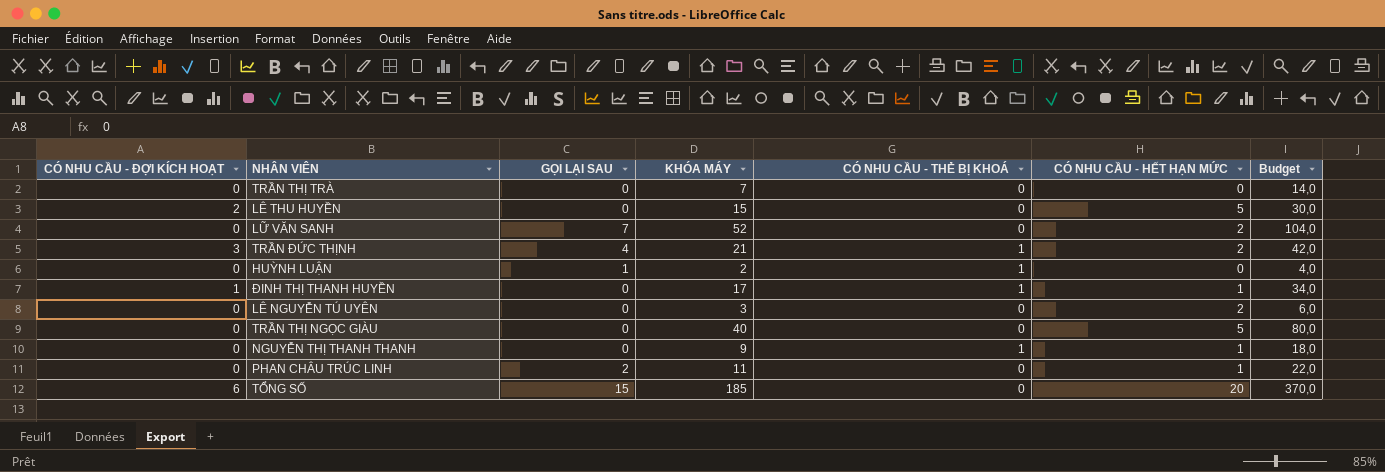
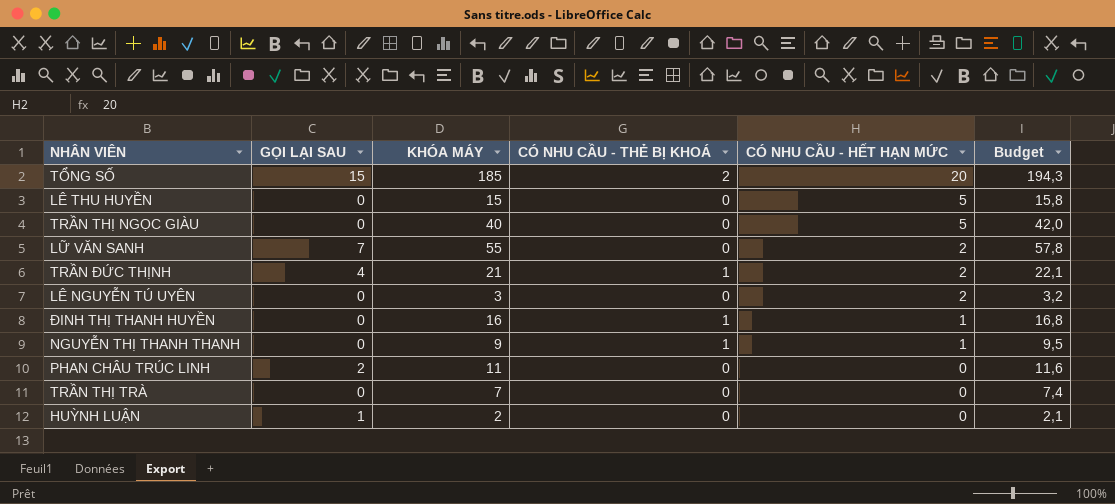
row order: none -> CÓ NHU CẦU - HẾT HẠN MỨC descending
column CÓ NHU CẦU - ĐỢI KÍCH HOẠT | position: 1 -> none
column Budget | formula: [KHÓA MÁY] * 2 -> [KHÓA MÁY] * 1,05
TỔNG SỐ | CÓ NHU CẦU - THẺ BỊ KHOÁ: 0 -> 2
LỮ VĂN SANH | KHÓA MÁY: 52 -> 55
ĐINH THỊ THANH HUYỀN | KHÓA MÁY: 17 -> 16
PHAN CHÂU TRÚC LINH | CÓ NHU CẦU - HẾT HẠN MỨC: 1 -> 0
HUỲNH LUẬN | CÓ NHU CẦU - THẺ BỊ KHOÁ: 1 -> 0

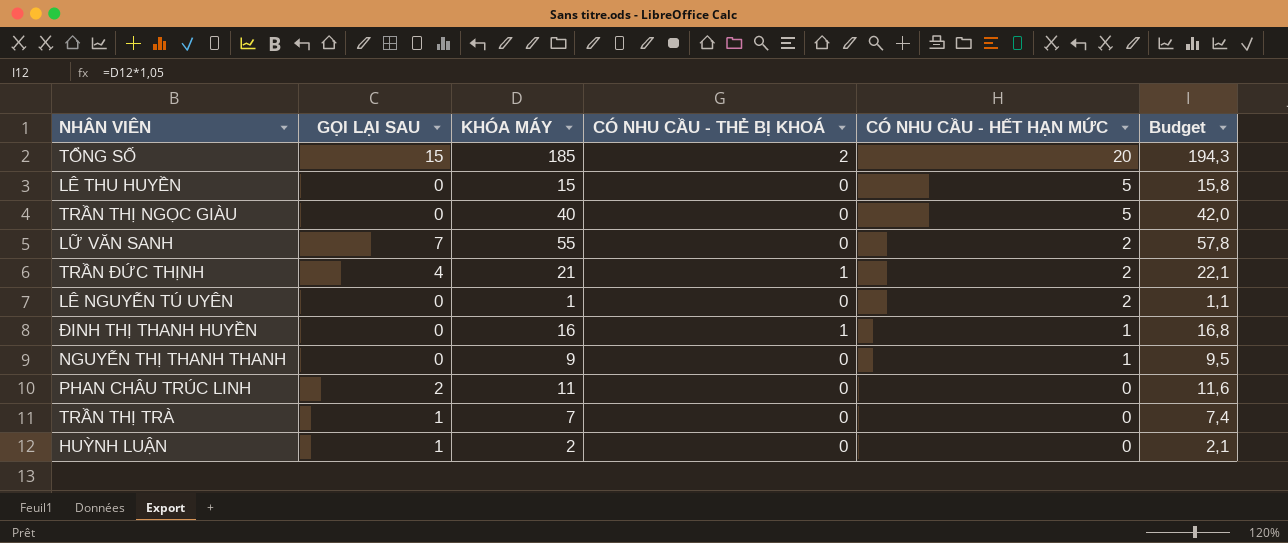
LÊ NGUYỄN TÚ UYÊN | KHÓA MÁY: 3 -> 1
LÊ NGUYỄN TÚ UYÊN | Budget: 3,2 -> 1,1
NGUYỄN THỊ THANH THANH | CÓ NHU CẦU - THẺ BỊ KHOÁ: 1 -> 0
TRẦN THỊ TRÀ | GỌI LẠI SAU: 0 -> 1

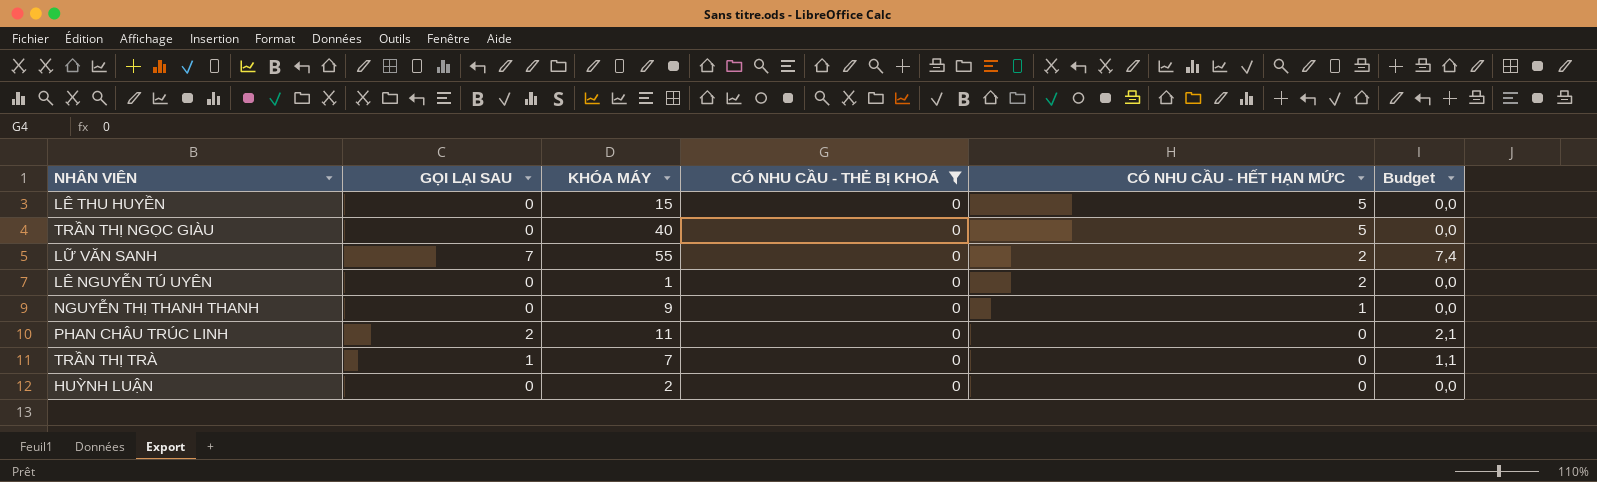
filter: none -> CÓ NHU CẦU - THẺ BỊ KHOÁ = 0
column Budget | formula: [KHÓA MÁY] * 1,05 -> [GỌI LẠI SAU] * 1,05
HUỲNH LUẬN | GỌI LẠI SAU: 1 -> 0

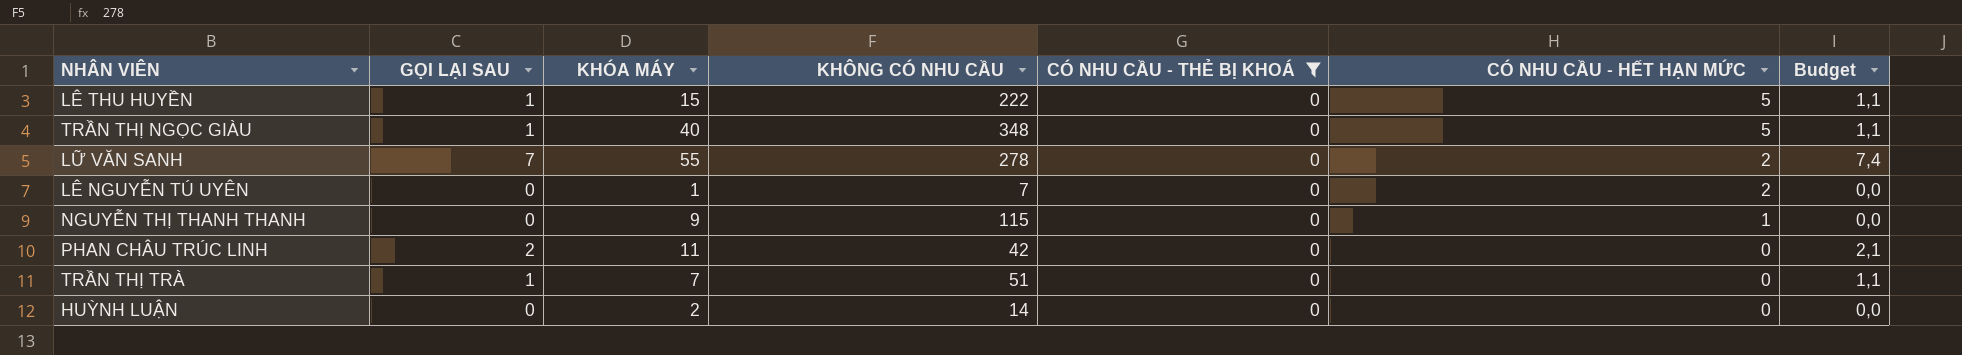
column KHÔNG CÓ NHU CẦU | position: none -> 4
LÊ THU HUYỀN | GỌI LẠI SAU: 0 -> 1
LÊ THU HUYỀN | Budget: 0,0 -> 1,1
TRẦN THỊ NGỌC GIÀU | GỌI LẠI SAU: 0 -> 1
TRẦN THỊ NGỌC GIÀU | Budget: 0,0 -> 1,1

